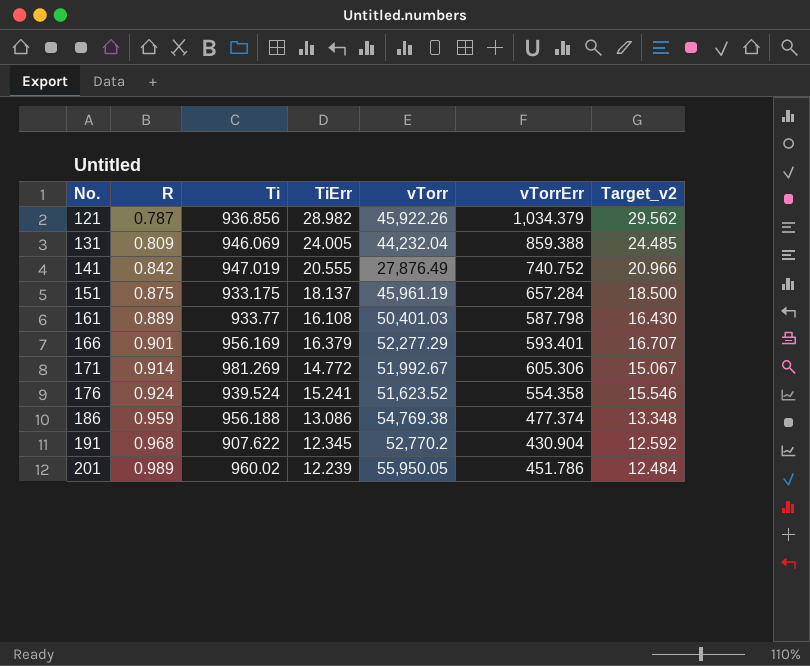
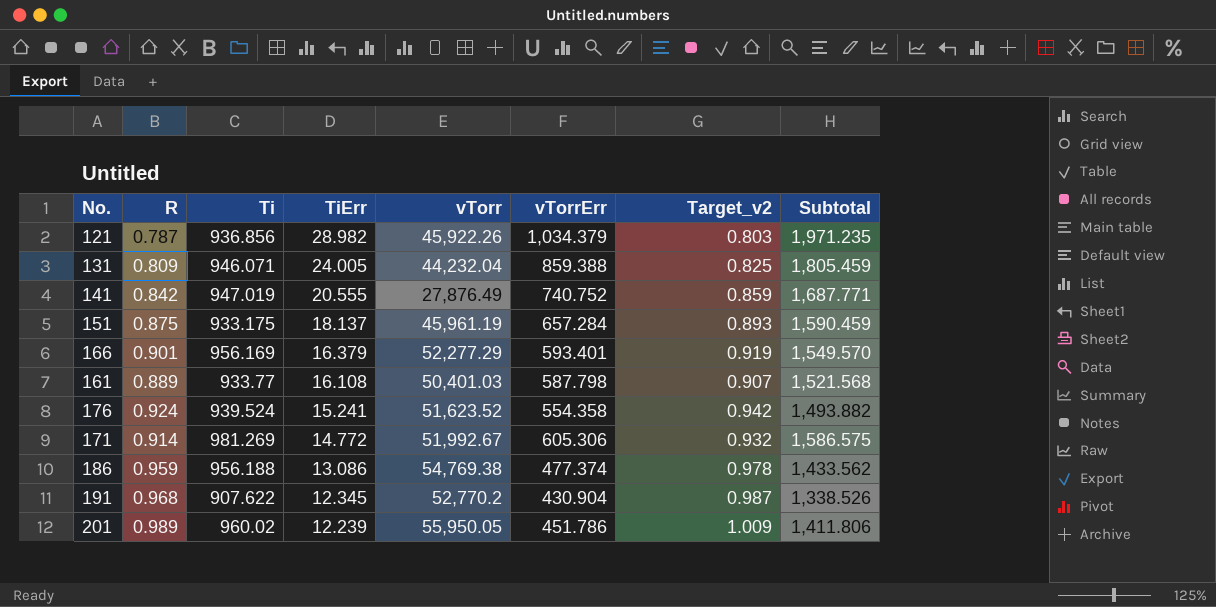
row order: No. ascending -> TiErr descending
column Target_v2 | formula: [TiErr] * 1.02 -> [R] * 1.02
column Subtotal | formula: none -> [Ti] + [vTorrErr]
131 | Ti: 946.069 -> 946.071

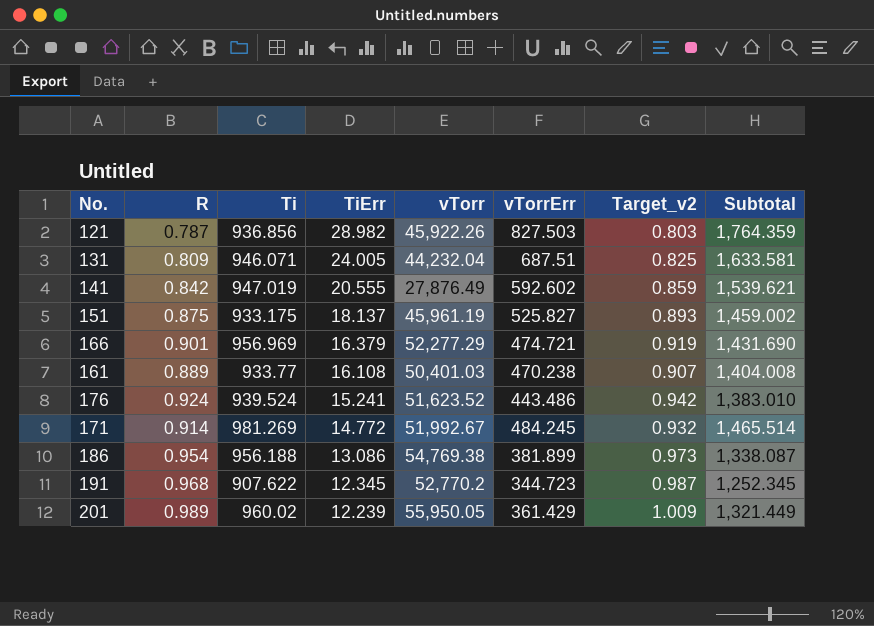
121 | vTorrErr: 1,034.379 -> 827.503
121 | Subtotal: 1,971.235 -> 1,764.359
131 | vTorrErr: 859.388 -> 687.51
131 | Subtotal: 1,805.459 -> 1,633.581
141 | vTorrErr: 740.752 -> 592.602
141 | Subtotal: 1,687.771 -> 1,539.621
151 | vTorrErr: 657.284 -> 525.827
151 | Subtotal: 1,590.459 -> 1,459.002
166 | Ti: 956.169 -> 956.969
166 | vTorrErr: 593.401 -> 474.721
166 | Subtotal: 1,549.570 -> 1,431.690
161 | vTorrErr: 587.798 -> 470.238
161 | Subtotal: 1,521.568 -> 1,404.008
176 | vTorrErr: 554.358 -> 443.486
176 | Subtotal: 1,493.882 -> 1,383.010
171 | vTorrErr: 605.306 -> 484.245
171 | Subtotal: 1,586.575 -> 1,465.514
186 | R: 0.959 -> 0.954
186 | vTorrErr: 477.374 -> 381.899
186 | Target_v2: 0.978 -> 0.973
186 | Subtotal: 1,433.562 -> 1,338.087
191 | vTorrErr: 430.904 -> 344.723
191 | Subtotal: 1,338.526 -> 1,252.345
201 | vTorrErr: 451.786 -> 361.429
201 | Subtotal: 1,411.806 -> 1,321.449

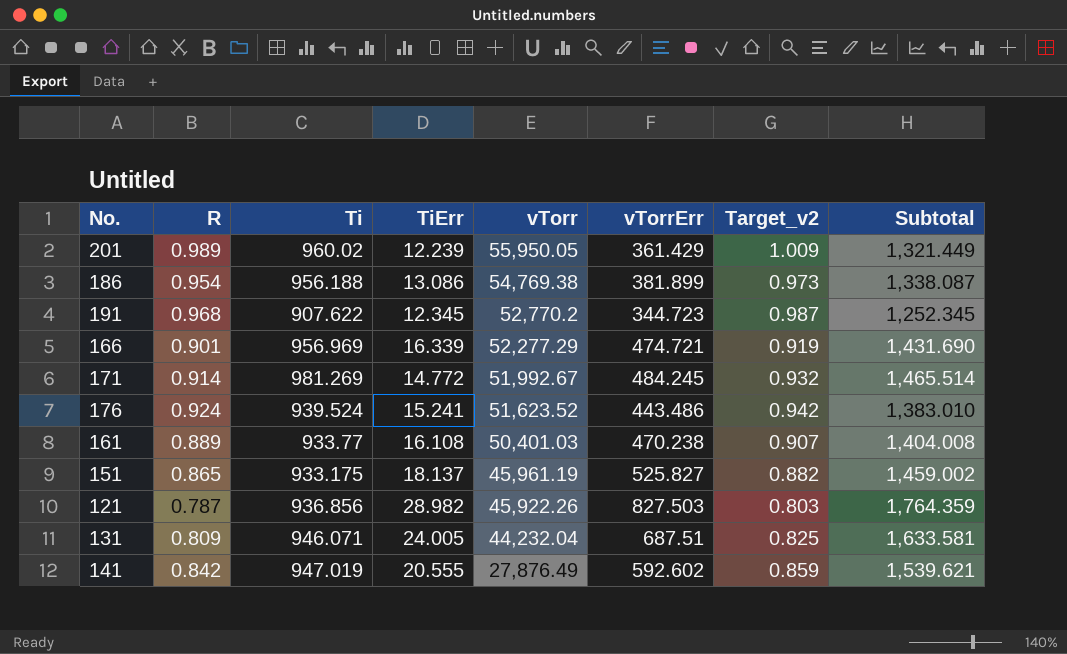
row order: TiErr descending -> vTorr descending
166 | TiErr: 16.379 -> 16.339
151 | R: 0.875 -> 0.865
151 | Target_v2: 0.893 -> 0.882

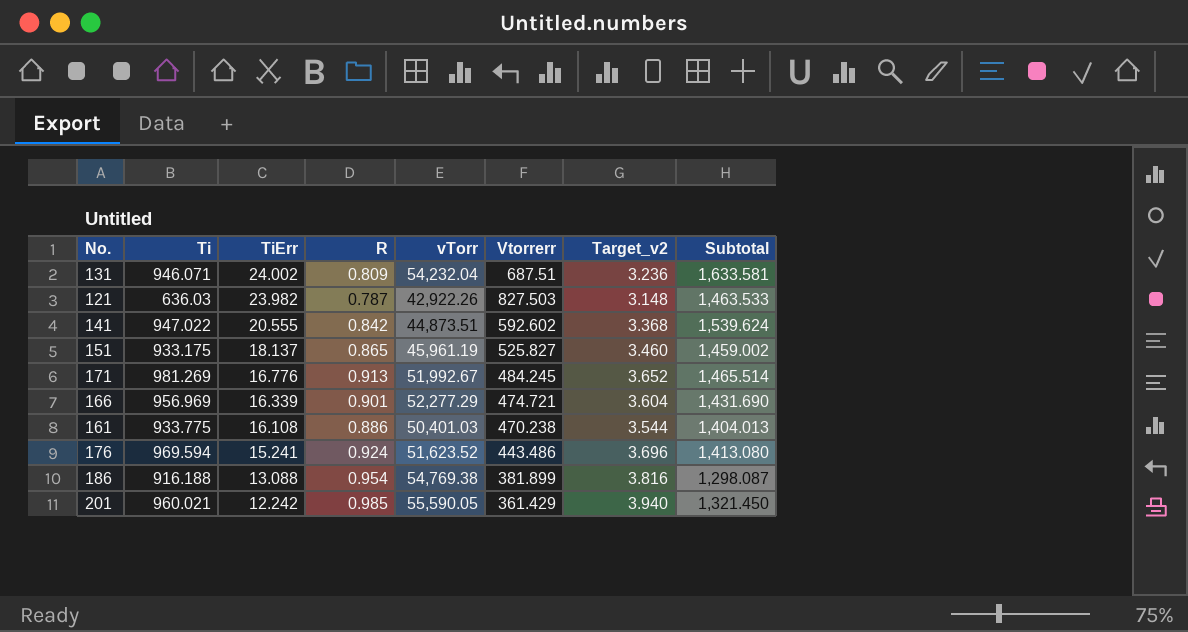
row order: vTorr descending -> TiErr descending
column R | position: 2 -> 4
column name: vTorrErr -> Vtorrerr
column Target_v2 | formula: [R] * 1.02 -> [R] * 4
row 191: 0.968 | 907.622 | 12.345 | 52,770.2 | 344.723 | 0.987 | 1,252.345 -> none
131 | TiErr: 24.005 -> 24.002
131 | vTorr: 44,232.04 -> 54,232.04
121 | Ti: 936.856 -> 636.03
121 | TiErr: 28.982 -> 23.982
121 | vTorr: 45,922.26 -> 42,922.26
121 | Subtotal: 1,764.359 -> 1,463.533
141 | Ti: 947.019 -> 947.022
141 | vTorr: 27,876.49 -> 44,873.51
141 | Subtotal: 1,539.621 -> 1,539.624
171 | TiErr: 14.772 -> 16.776
171 | R: 0.914 -> 0.913
161 | Ti: 933.77 -> 933.775
161 | R: 0.889 -> 0.886
161 | Subtotal: 1,404.008 -> 1,404.013
176 | Ti: 939.524 -> 969.594
176 | Subtotal: 1,383.010 -> 1,413.080
186 | Ti: 956.188 -> 916.188
186 | TiErr: 13.086 -> 13.088
186 | Subtotal: 1,338.087 -> 1,298.087
201 | Ti: 960.02 -> 960.021
201 | TiErr: 12.239 -> 12.242
201 | R: 0.989 -> 0.985
201 | vTorr: 55,950.05 -> 55,590.05
201 | Subtotal: 1,321.449 -> 1,321.450

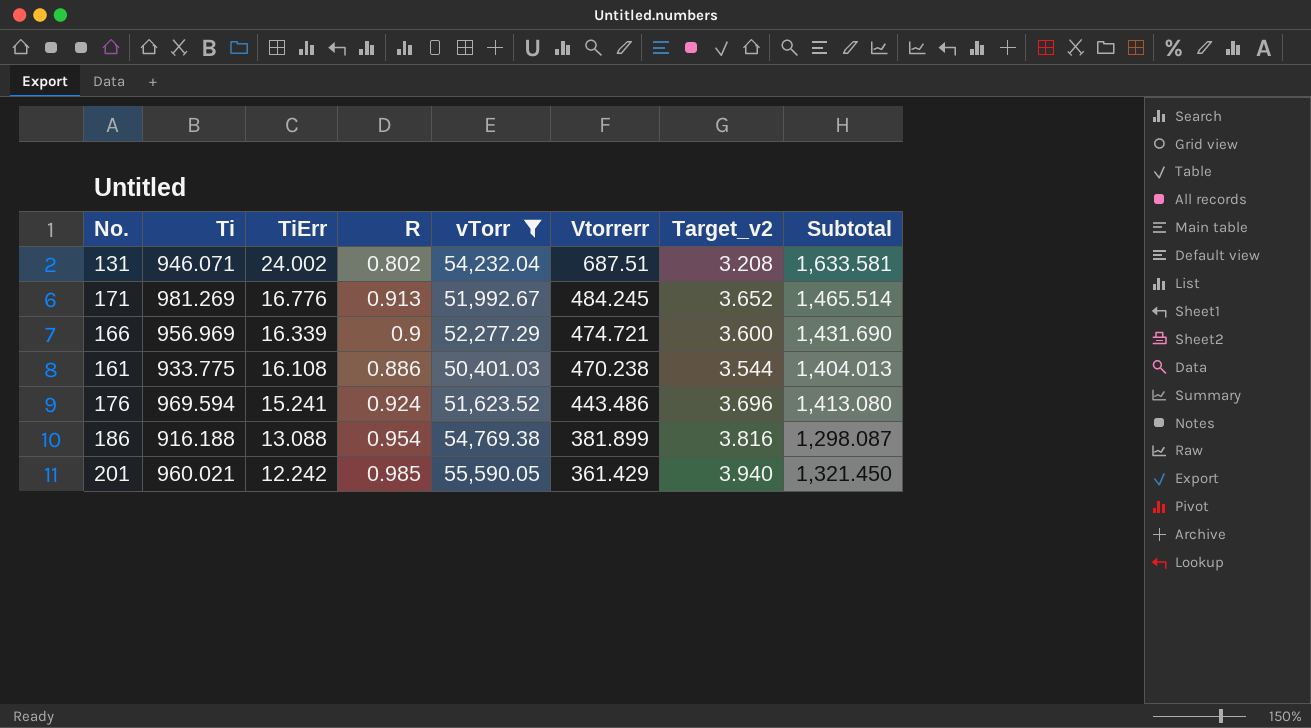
filter: none -> vTorr >= 50,401.03
131 | R: 0.809 -> 0.802
131 | Target_v2: 3.236 -> 3.208
166 | R: 0.901 -> 0.9
166 | Target_v2: 3.604 -> 3.600

